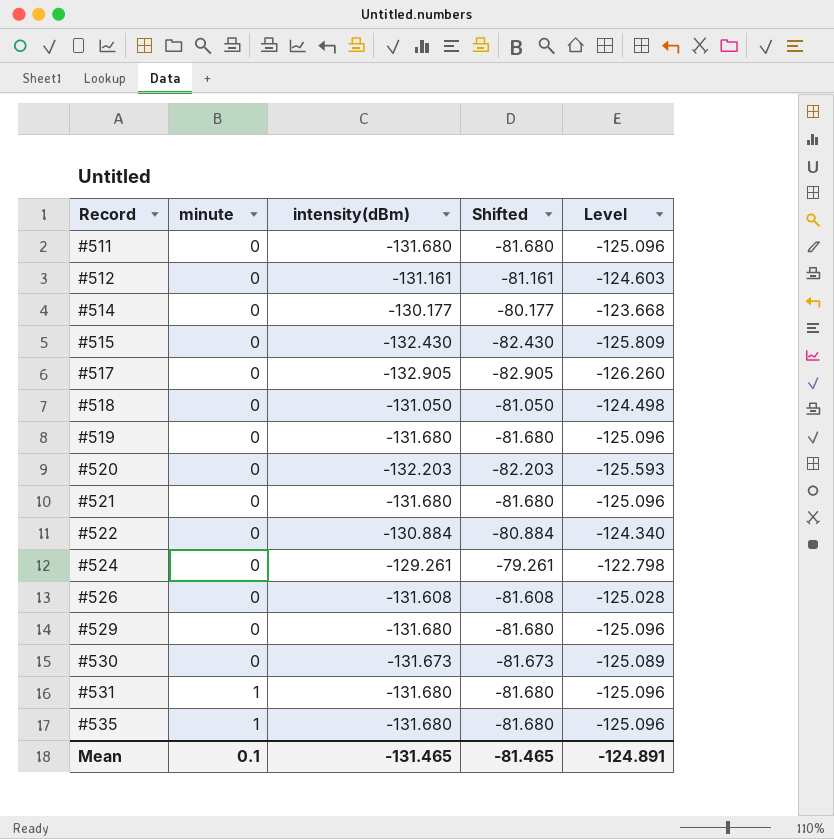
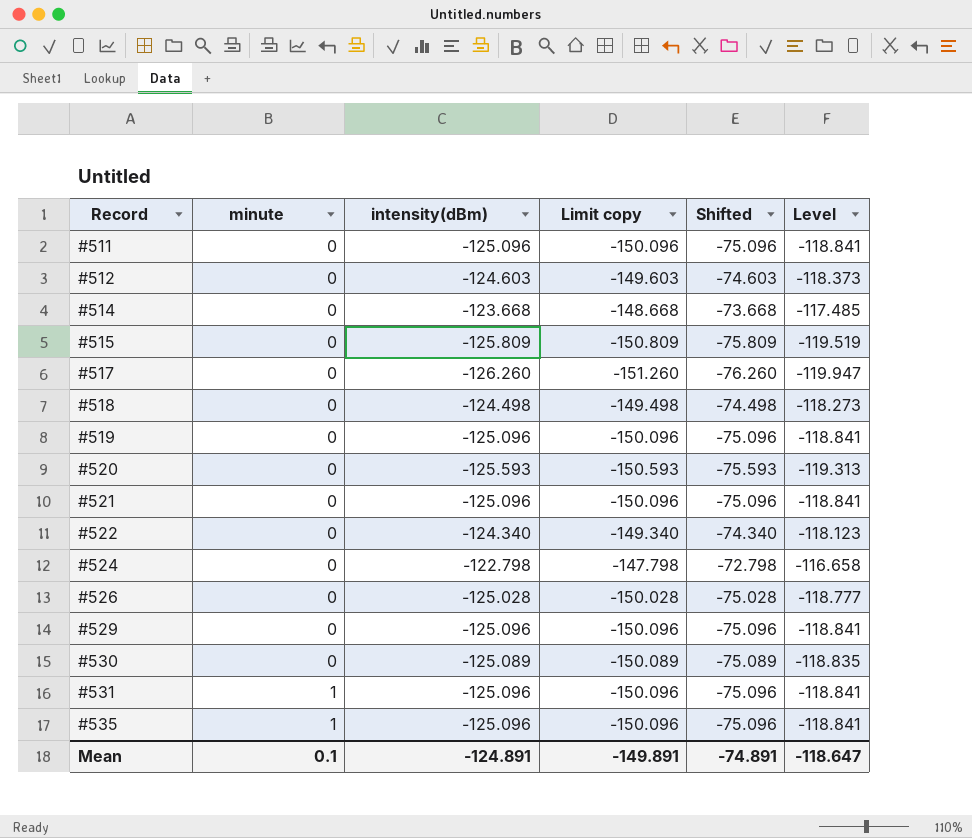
column Limit copy | formula: none -> [intensity(dBm)] - 25
#511 | intensity(dBm): -131.680 -> -125.096
#511 | Shifted: -81.680 -> -75.096
#511 | Level: -125.096 -> -118.841
#512 | intensity(dBm): -131.161 -> -124.603
#512 | Shifted: -81.161 -> -74.603
#512 | Level: -124.603 -> -118.373
#514 | intensity(dBm): -130.177 -> -123.668
#514 | Shifted: -80.177 -> -73.668
#514 | Level: -123.668 -> -117.485
#515 | intensity(dBm): -132.430 -> -125.809
#515 | Shifted: -82.430 -> -75.809
#515 | Level: -125.809 -> -119.519
#517 | intensity(dBm): -132.905 -> -126.260
#517 | Shifted: -82.905 -> -76.260
#517 | Level: -126.260 -> -119.947
#518 | intensity(dBm): -131.050 -> -124.498
#518 | Shifted: -81.050 -> -74.498
#518 | Level: -124.498 -> -118.273
#519 | intensity(dBm): -131.680 -> -125.096
#519 | Shifted: -81.680 -> -75.096
#519 | Level: -125.096 -> -118.841
#520 | intensity(dBm): -132.203 -> -125.593
#520 | Shifted: -82.203 -> -75.593
#520 | Level: -125.593 -> -119.313
#521 | intensity(dBm): -131.680 -> -125.096
#521 | Shifted: -81.680 -> -75.096
#521 | Level: -125.096 -> -118.841
#522 | intensity(dBm): -130.884 -> -124.340
#522 | Shifted: -80.884 -> -74.340
#522 | Level: -124.340 -> -118.123
#524 | intensity(dBm): -129.261 -> -122.798
#524 | Shifted: -79.261 -> -72.798
#524 | Level: -122.798 -> -116.658
#526 | intensity(dBm): -131.608 -> -125.028
#526 | Shifted: -81.608 -> -75.028
#526 | Level: -125.028 -> -118.777
#529 | intensity(dBm): -131.680 -> -125.096
#529 | Shifted: -81.680 -> -75.096
#529 | Level: -125.096 -> -118.841
#530 | intensity(dBm): -131.673 -> -125.089
#530 | Shifted: -81.673 -> -75.089
#530 | Level: -125.089 -> -118.835
#531 | intensity(dBm): -131.680 -> -125.096
#531 | Shifted: -81.680 -> -75.096
#531 | Level: -125.096 -> -118.841
#535 | intensity(dBm): -131.680 -> -125.096
#535 | Shifted: -81.680 -> -75.096
#535 | Level: -125.096 -> -118.841
Mean | intensity(dBm): -131.465 -> -124.891
Mean | Shifted: -81.465 -> -74.891
Mean | Level: -124.891 -> -118.647

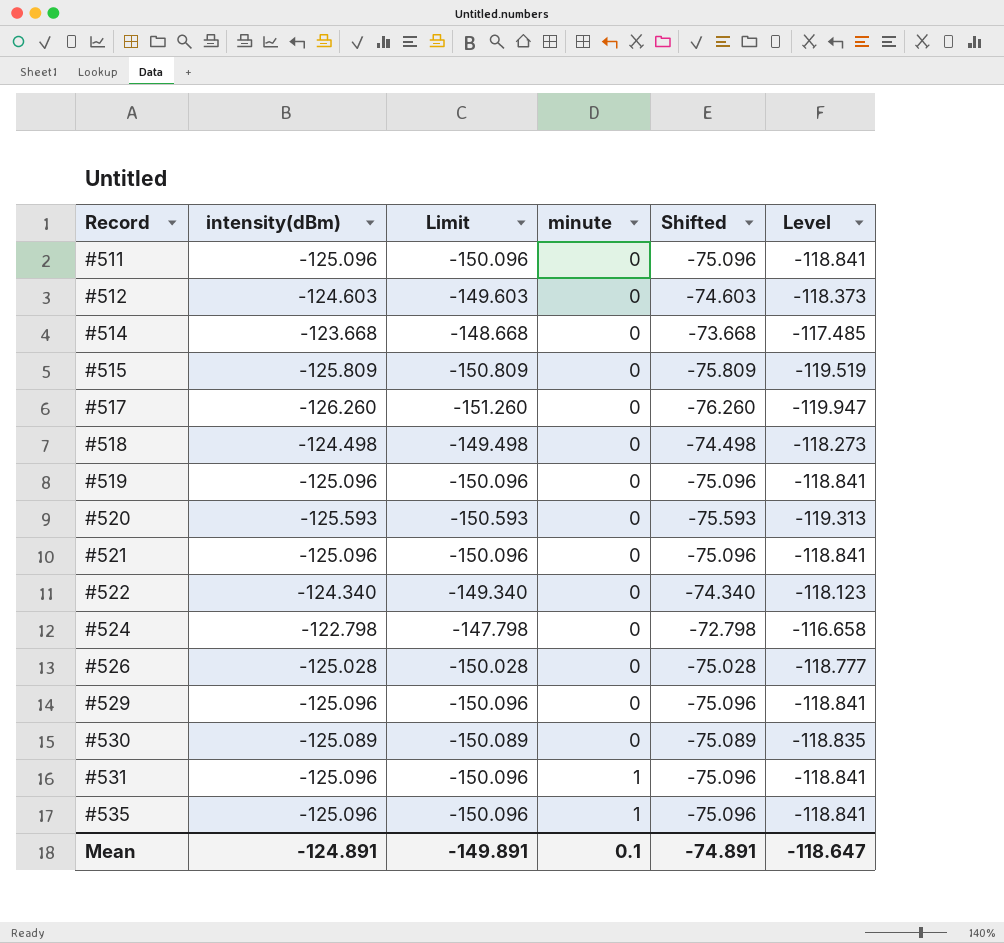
column name: Limit copy -> Limit
column minute | position: 2 -> 4

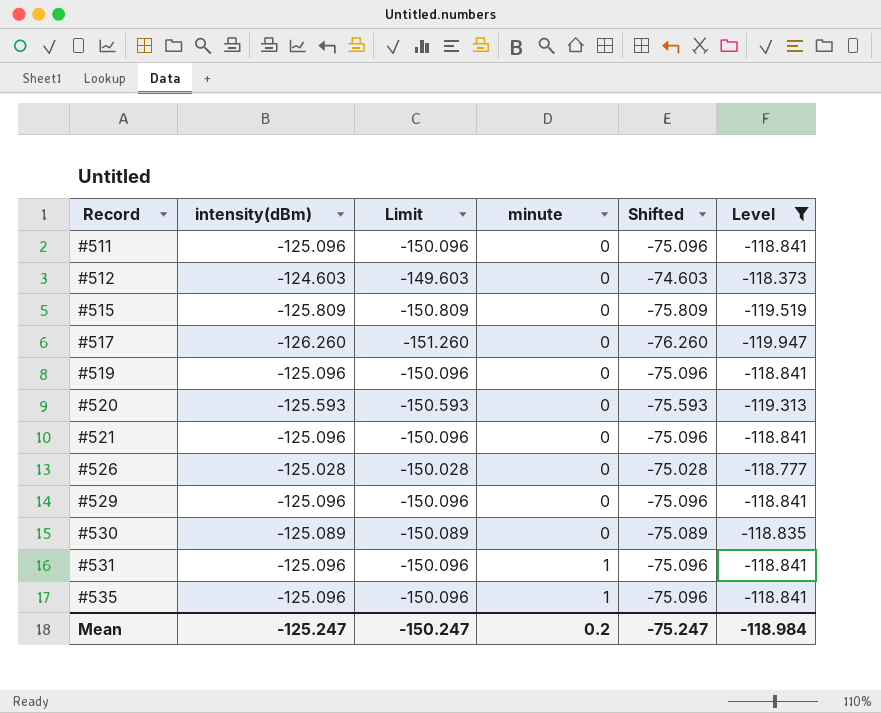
filter: none -> Level <= -118.373
Mean | intensity(dBm): -124.891 -> -125.247
Mean | Limit: -149.891 -> -150.247
Mean | minute: 0.1 -> 0.2
Mean | Shifted: -74.891 -> -75.247
Mean | Level: -118.647 -> -118.984

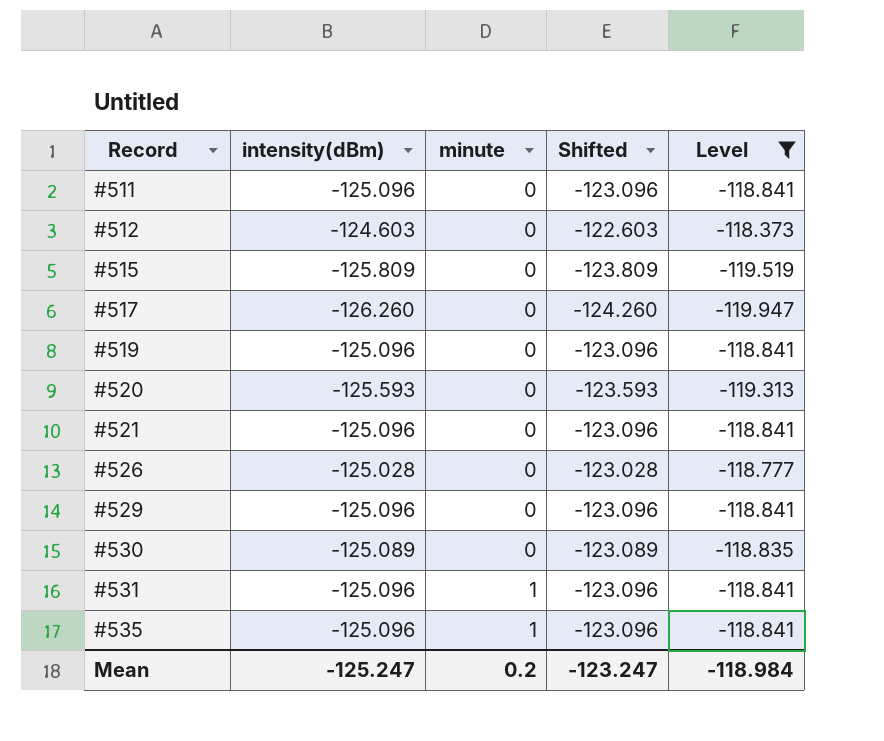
column Limit | formula: [intensity(dBm)] - 25 -> none
column Shifted | formula: [intensity(dBm)] + 50 -> [intensity(dBm)] + 2
Mean | Shifted: -75.247 -> -123.247

